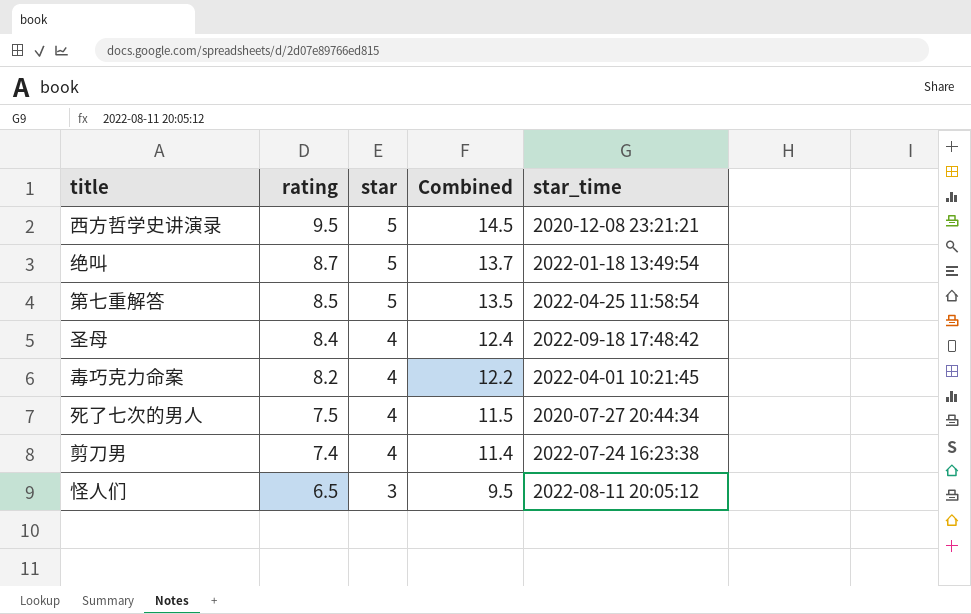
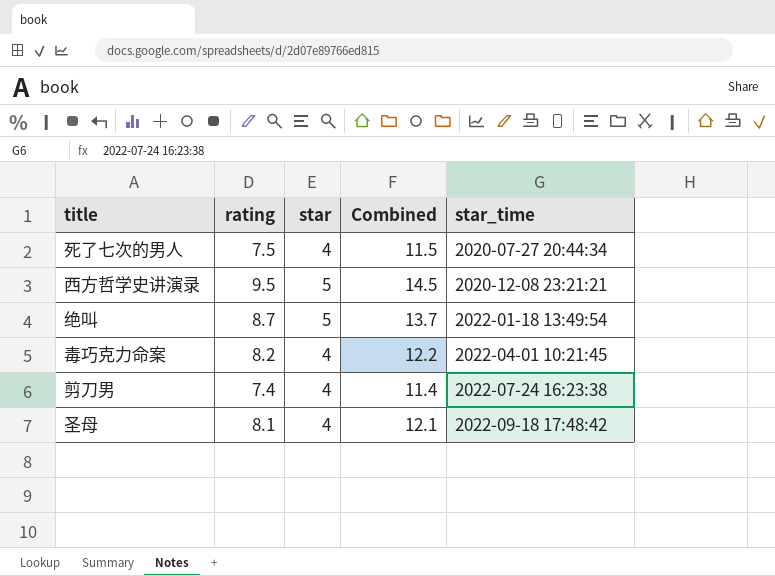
row order: rating descending -> star_time ascending
row 第七重解答: 8.5 | 5 | 13.5 | 2022-04-25 11:58:54 -> none
row 怪人们: 6.5 | 3 | 9.5 | 2022-08-11 20:05:12 -> none
圣母 | rating: 8.4 -> 8.1
圣母 | Combined: 12.4 -> 12.1

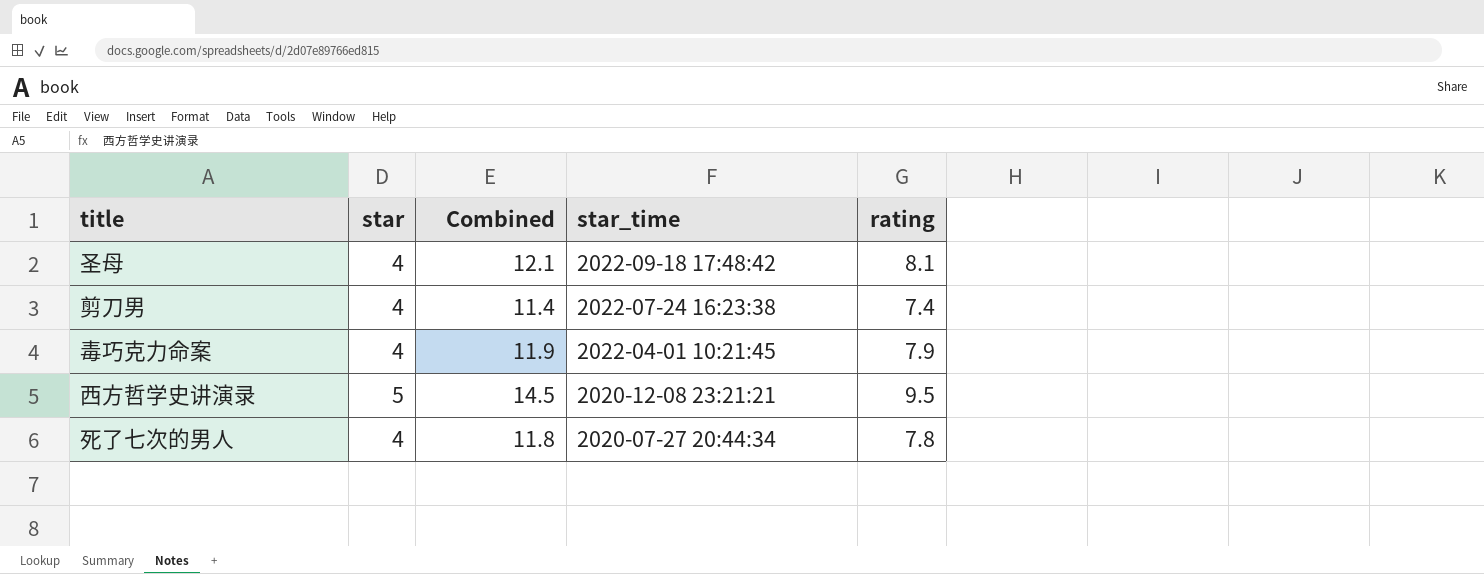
row order: star_time ascending -> star_time descending
column rating | position: 2 -> 5
row 绝叫: 8.7 | 5 | 13.7 | 2022-01-18 13:49:54 -> none
毒巧克力命案 | Combined: 12.2 -> 11.9
毒巧克力命案 | rating: 8.2 -> 7.9
死了七次的男人 | Combined: 11.5 -> 11.8
死了七次的男人 | rating: 7.5 -> 7.8

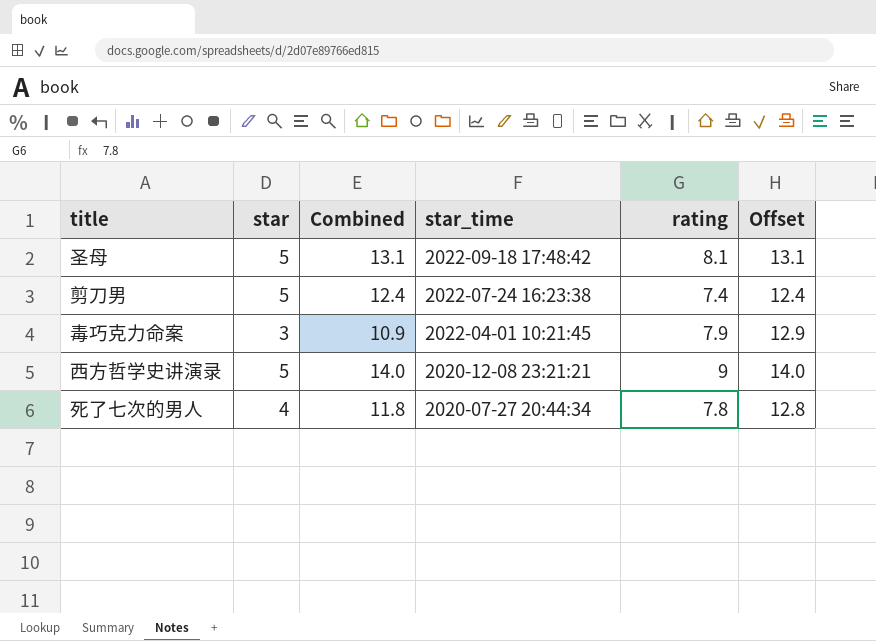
column Offset | formula: none -> [rating] + 5
圣母 | star: 4 -> 5
圣母 | Combined: 12.1 -> 13.1
剪刀男 | star: 4 -> 5
剪刀男 | Combined: 11.4 -> 12.4
毒巧克力命案 | star: 4 -> 3
毒巧克力命案 | Combined: 11.9 -> 10.9
西方哲学史讲演录 | Combined: 14.5 -> 14.0
西方哲学史讲演录 | rating: 9.5 -> 9

